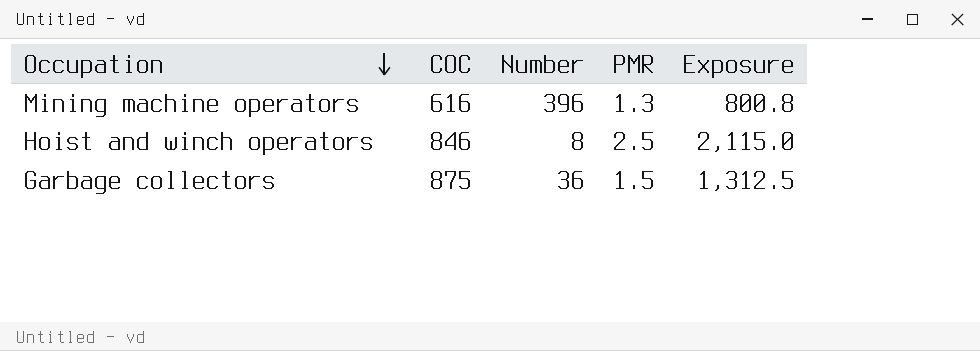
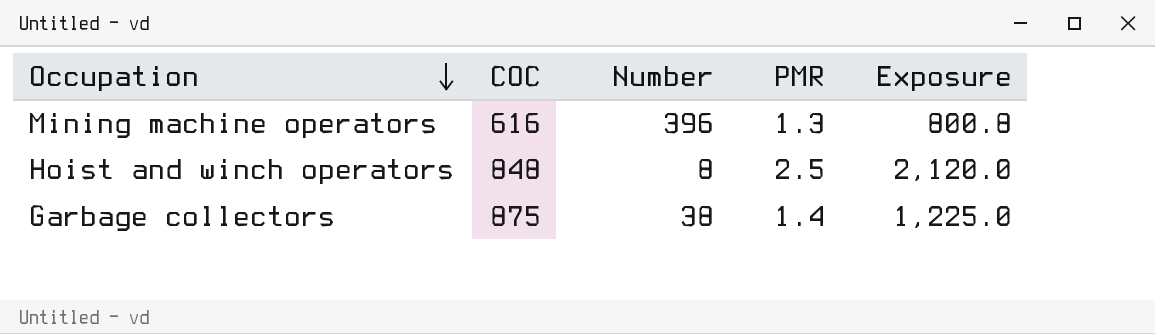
Hoist and winch operators | COC: 846 -> 848
Hoist and winch operators | Exposure: 2,115.0 -> 2,120.0
Garbage collectors | Number: 36 -> 38
Garbage collectors | PMR: 1.5 -> 1.4
Garbage collectors | Exposure: 1,312.5 -> 1,225.0

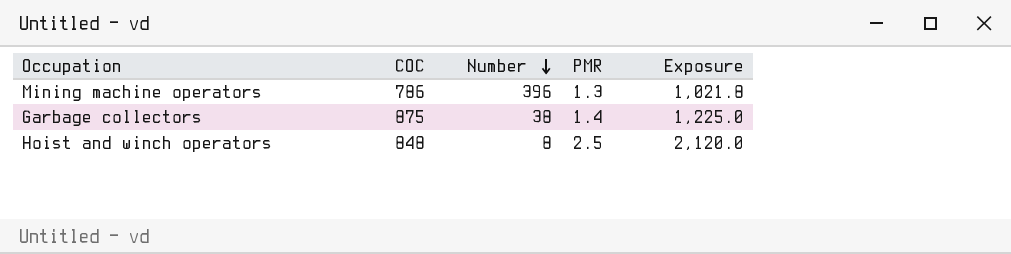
row order: Occupation descending -> Number descending
Mining machine operators | COC: 616 -> 786
Mining machine operators | Exposure: 800.8 -> 1,021.8

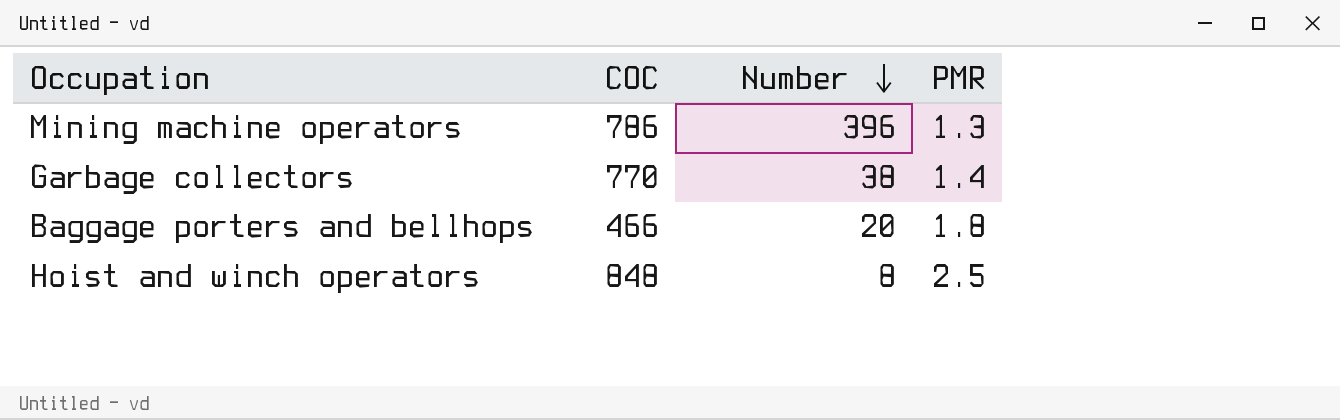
column Exposure | formula: [COC] * [PMR] -> none
Garbage collectors | COC: 875 -> 770
row Baggage porters and bellhops: none -> 466 | 20 | 1.8

